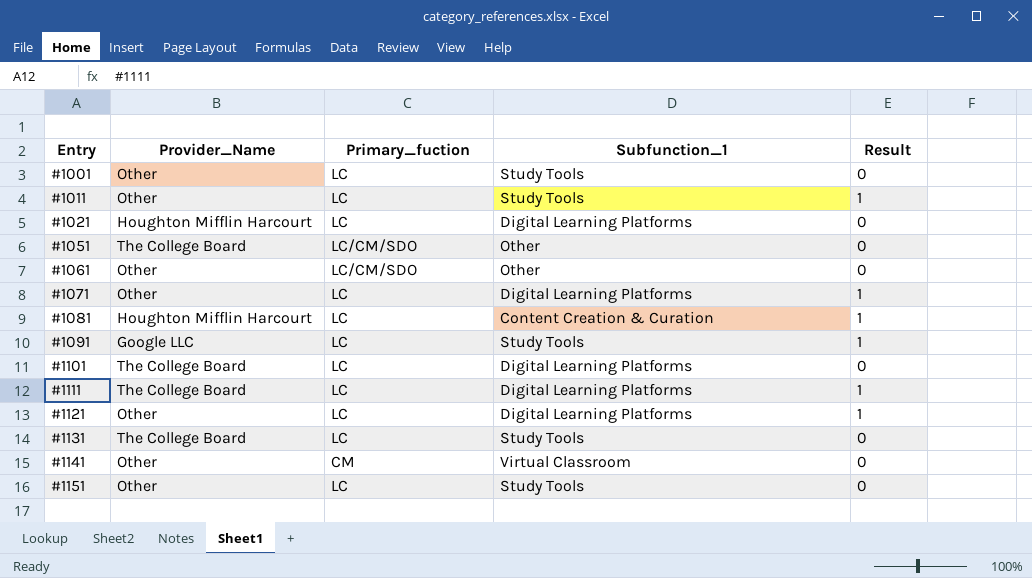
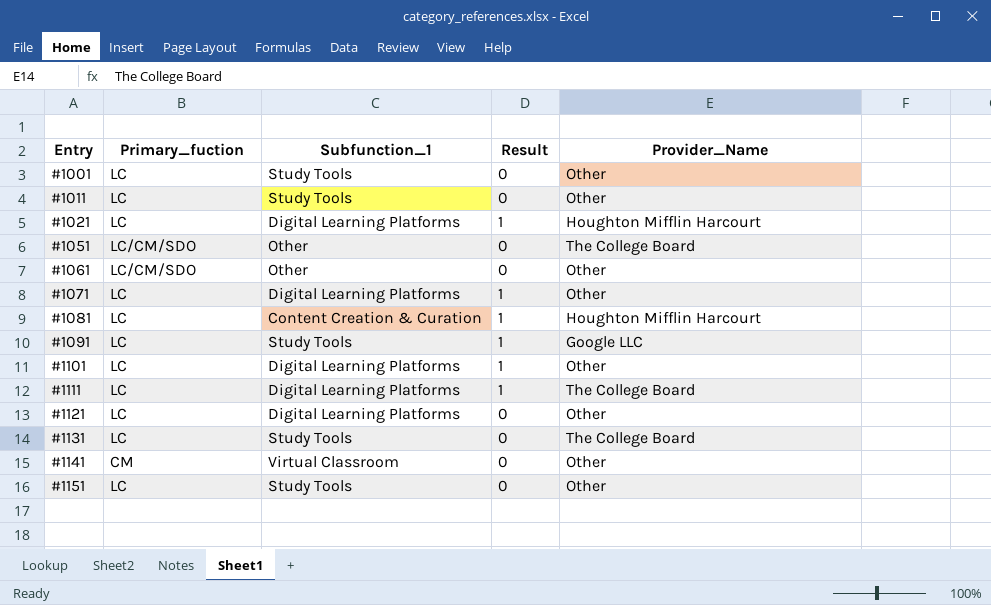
column Provider_Name | position: 2 -> 5
#1011 | Result: 1 -> 0
#1021 | Result: 0 -> 1
#1101 | Result: 0 -> 1
#1101 | Provider_Name: The College Board -> Other
#1121 | Result: 1 -> 0

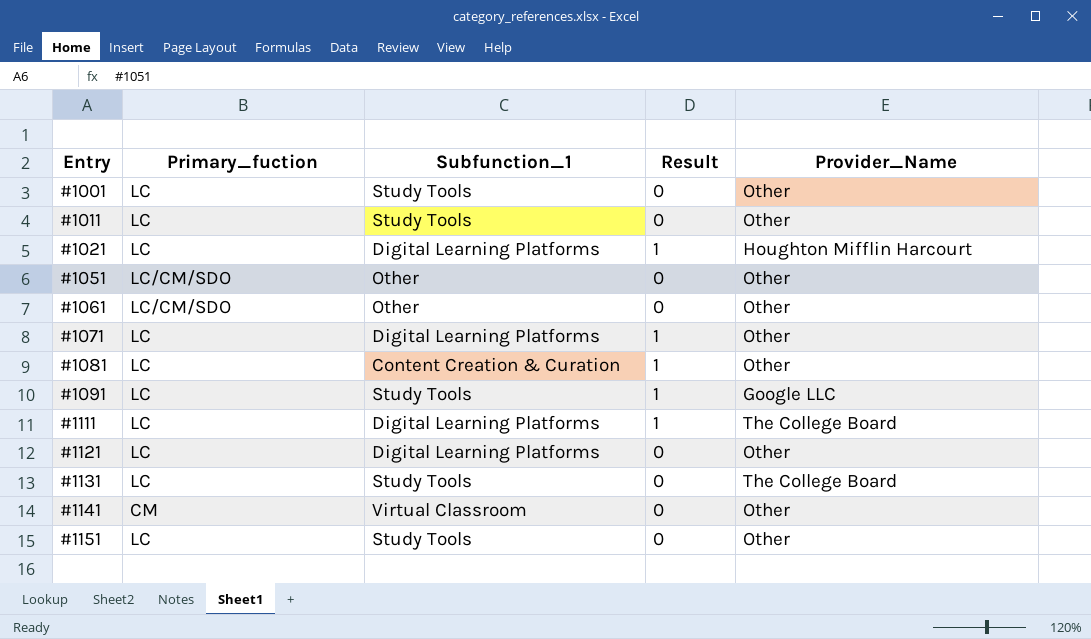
row #1101: LC | Digital Learning Platforms | 1 | Other -> none
#1051 | Provider_Name: The College Board -> Other
#1081 | Provider_Name: Houghton Mifflin Harcourt -> Other

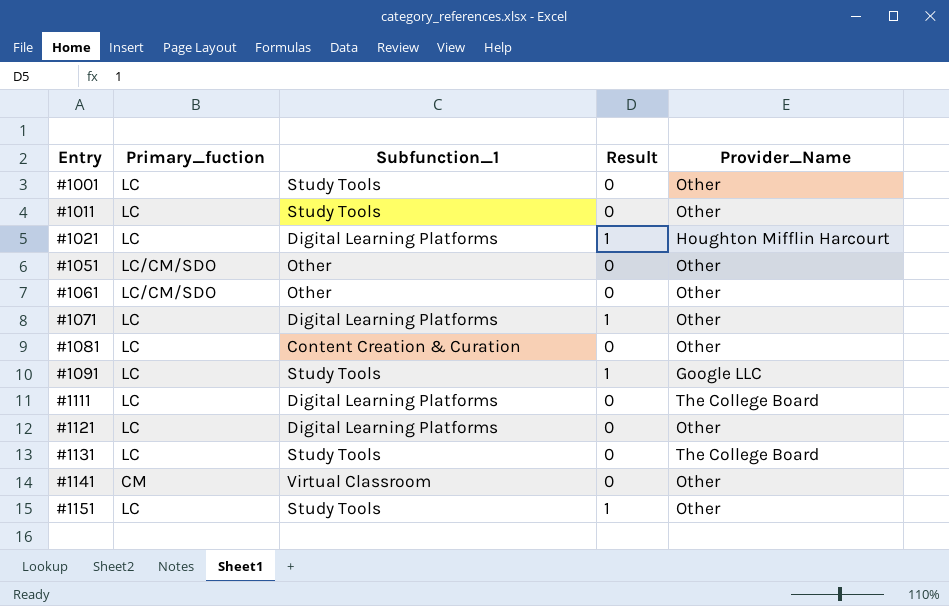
#1081 | Result: 1 -> 0
#1111 | Result: 1 -> 0
#1151 | Result: 0 -> 1

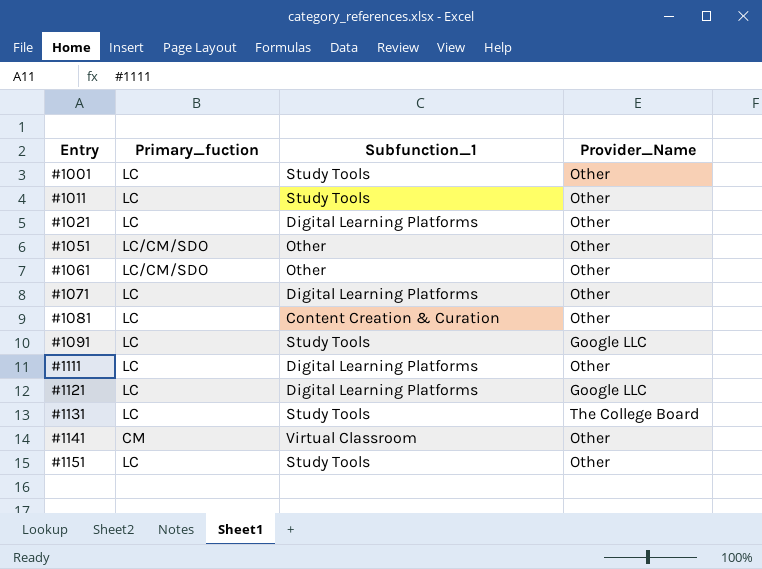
column Result | position: 4 -> none
#1021 | Provider_Name: Houghton Mifflin Harcourt -> Other
#1111 | Provider_Name: The College Board -> Other
#1121 | Provider_Name: Other -> Google LLC

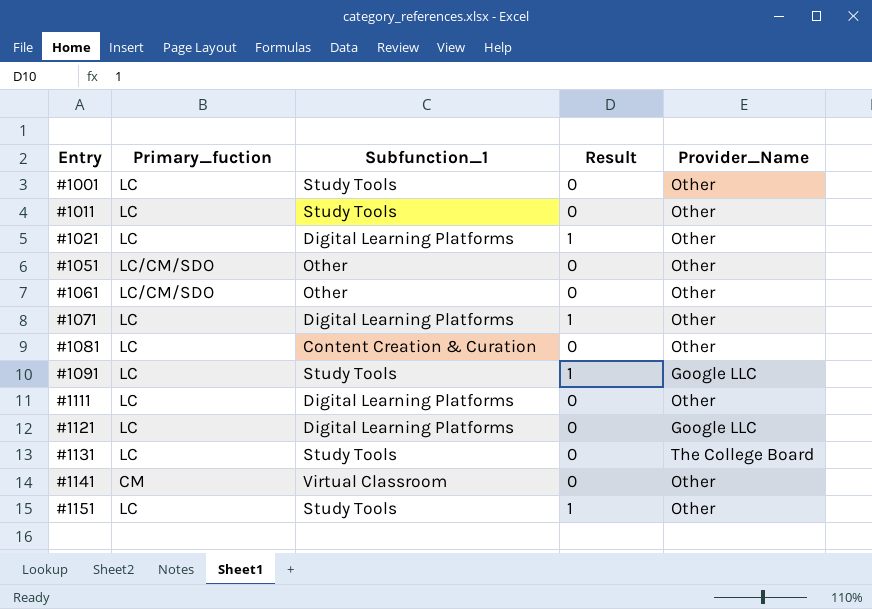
column Result | position: none -> 4

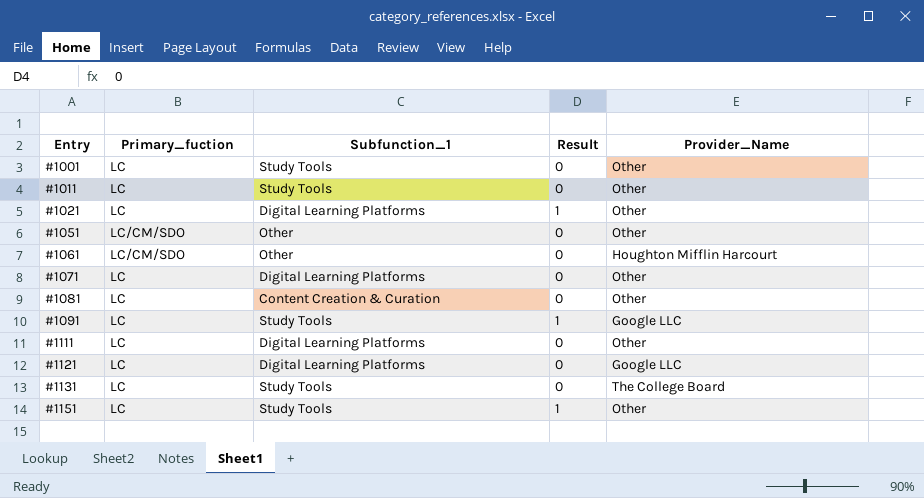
row #1141: CM | Virtual Classroom | 0 | Other -> none
#1061 | Provider_Name: Other -> Houghton Mifflin Harcourt
#1071 | Result: 1 -> 0

